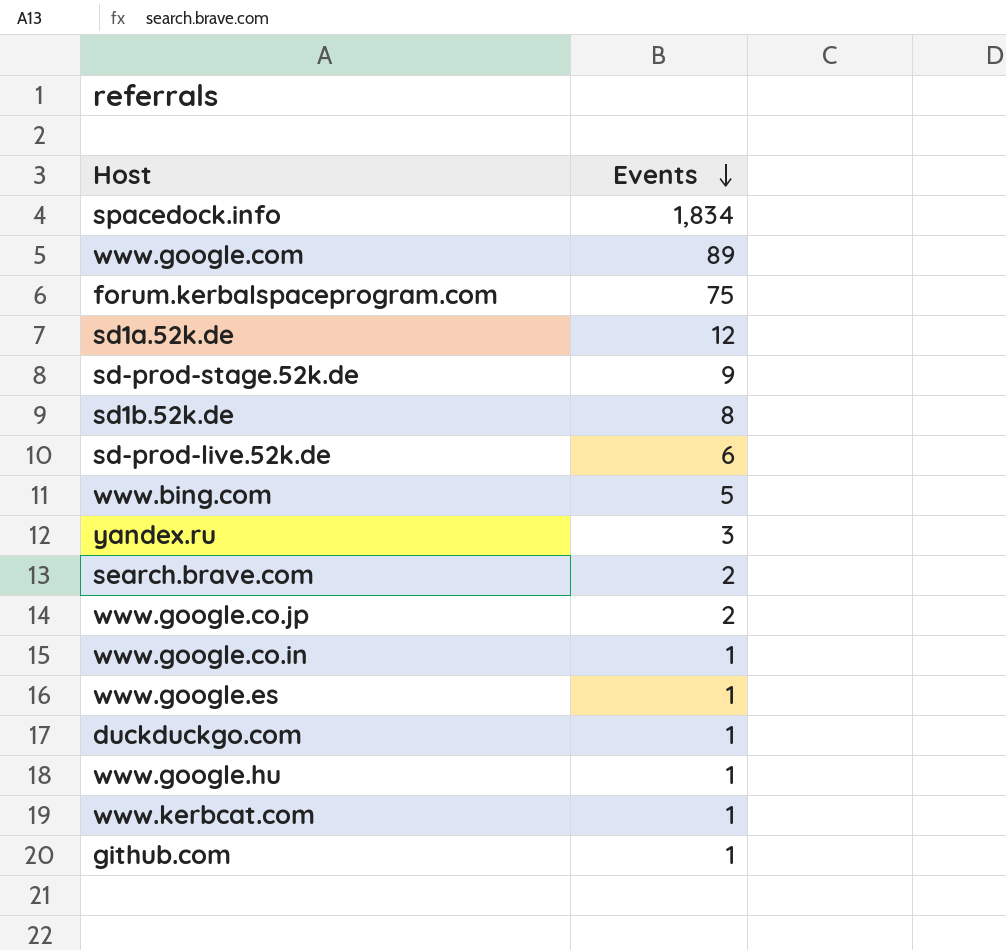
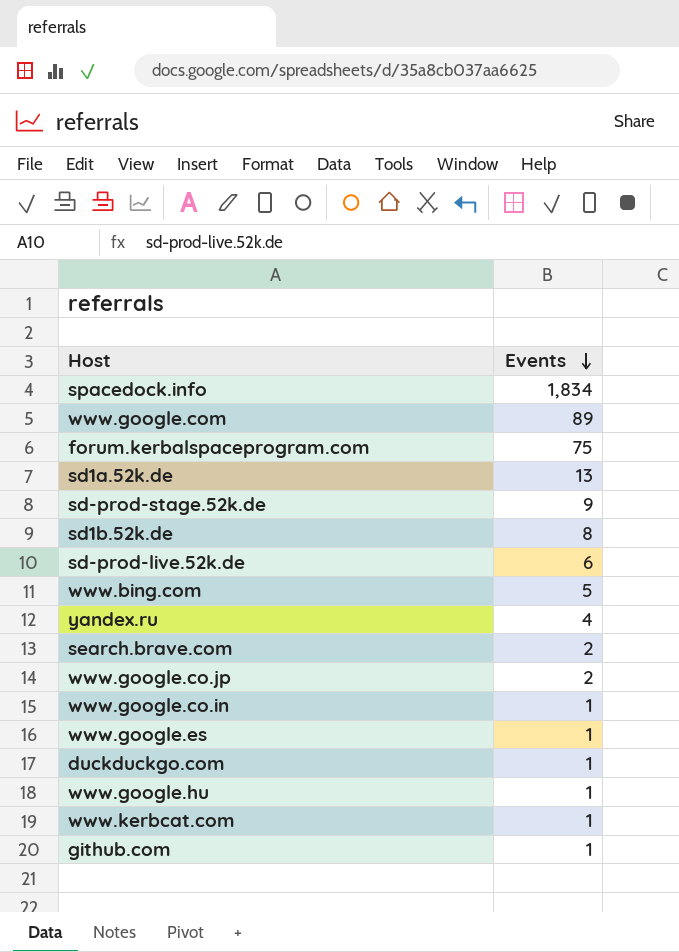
sd1a.52k.de | Events: 12 -> 13
yandex.ru | Events: 3 -> 4

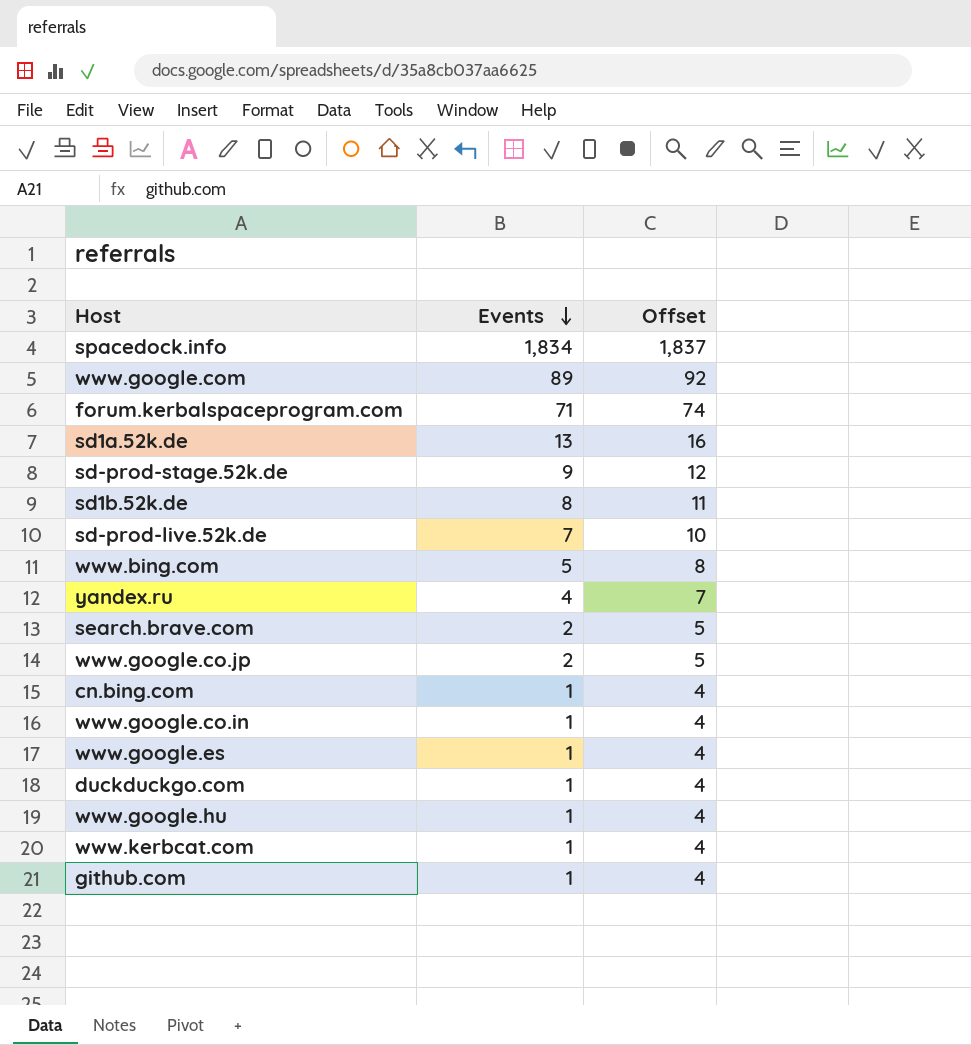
column Offset | formula: none -> [Events] + 3
forum.kerbalspaceprogram.com | Events: 75 -> 71
sd-prod-live.52k.de | Events: 6 -> 7
row cn.bing.com: none -> 1 | 4

